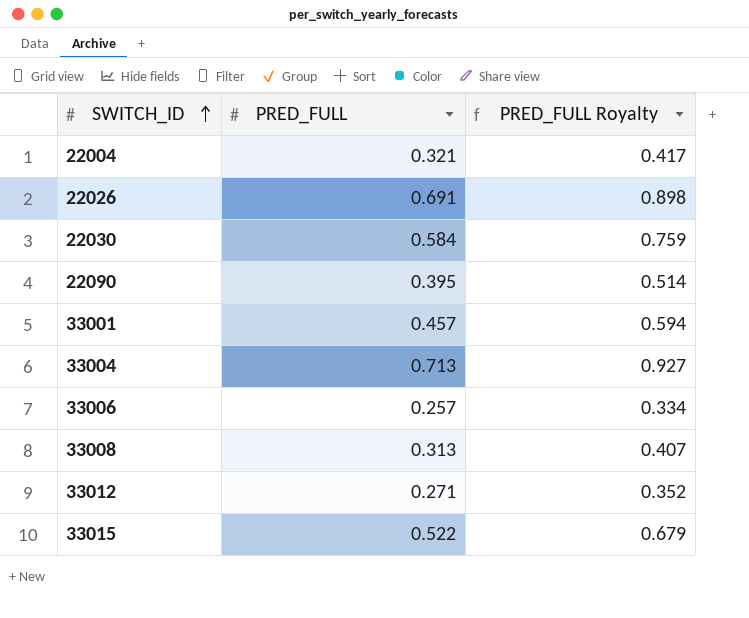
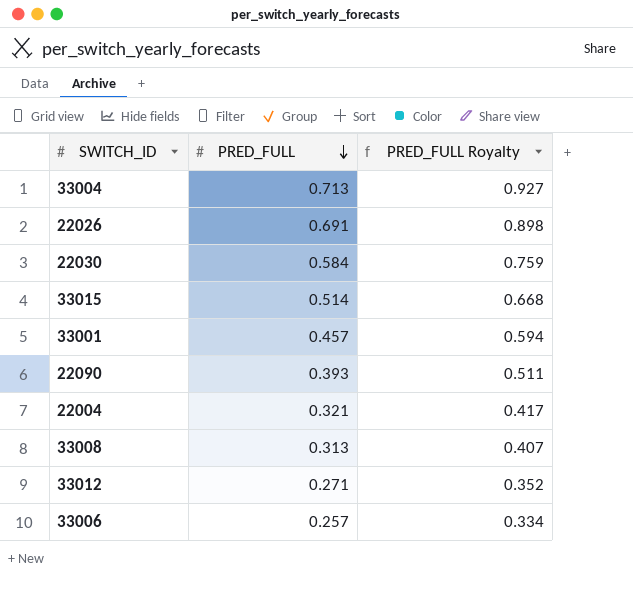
row order: SWITCH_ID ascending -> PRED_FULL descending
33015 | PRED_FULL: 0.522 -> 0.514
33015 | PRED_FULL Royalty: 0.679 -> 0.668
22090 | PRED_FULL: 0.395 -> 0.393
22090 | PRED_FULL Royalty: 0.514 -> 0.511

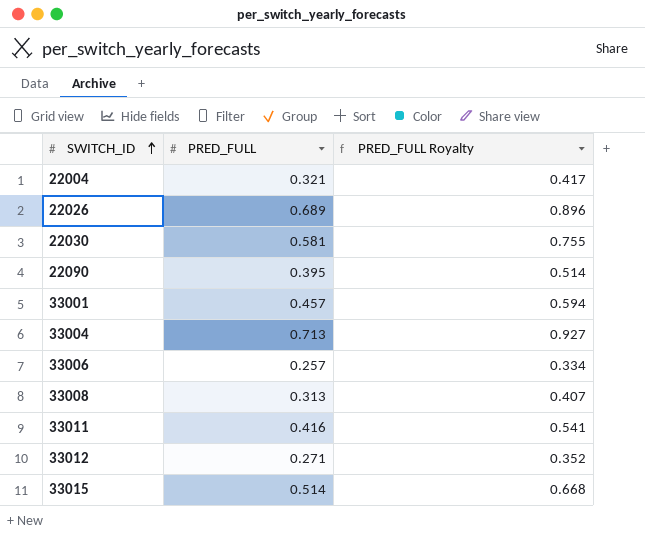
row order: PRED_FULL descending -> SWITCH_ID ascending
22026 | PRED_FULL: 0.691 -> 0.689
22026 | PRED_FULL Royalty: 0.898 -> 0.896
22030 | PRED_FULL: 0.584 -> 0.581
22030 | PRED_FULL Royalty: 0.759 -> 0.755
22090 | PRED_FULL: 0.393 -> 0.395
22090 | PRED_FULL Royalty: 0.511 -> 0.514
row 33011: none -> 0.416 | 0.541

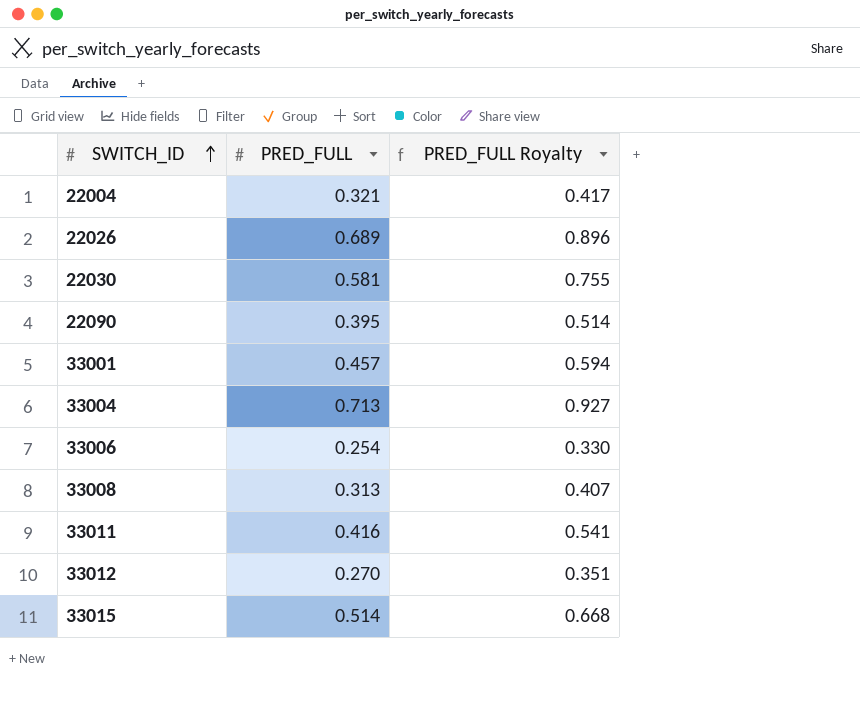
33006 | PRED_FULL: 0.257 -> 0.254
33006 | PRED_FULL Royalty: 0.334 -> 0.330
33012 | PRED_FULL: 0.271 -> 0.270
33012 | PRED_FULL Royalty: 0.352 -> 0.351

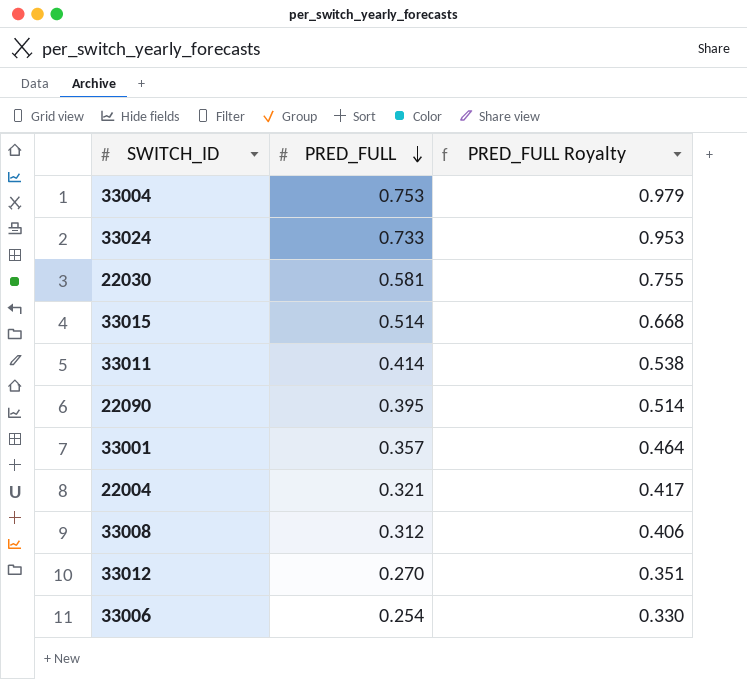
row order: SWITCH_ID ascending -> PRED_FULL descending
row 22026: 0.689 | 0.896 -> none
33004 | PRED_FULL: 0.713 -> 0.753
33004 | PRED_FULL Royalty: 0.927 -> 0.979
row 33024: none -> 0.733 | 0.953
33011 | PRED_FULL: 0.416 -> 0.414
33011 | PRED_FULL Royalty: 0.541 -> 0.538
33001 | PRED_FULL: 0.457 -> 0.357
33001 | PRED_FULL Royalty: 0.594 -> 0.464
33008 | PRED_FULL: 0.313 -> 0.312
33008 | PRED_FULL Royalty: 0.407 -> 0.406

